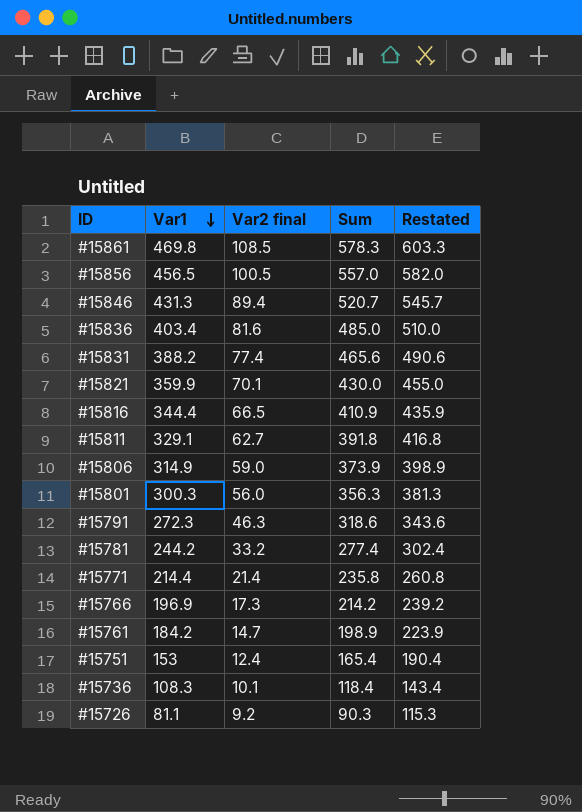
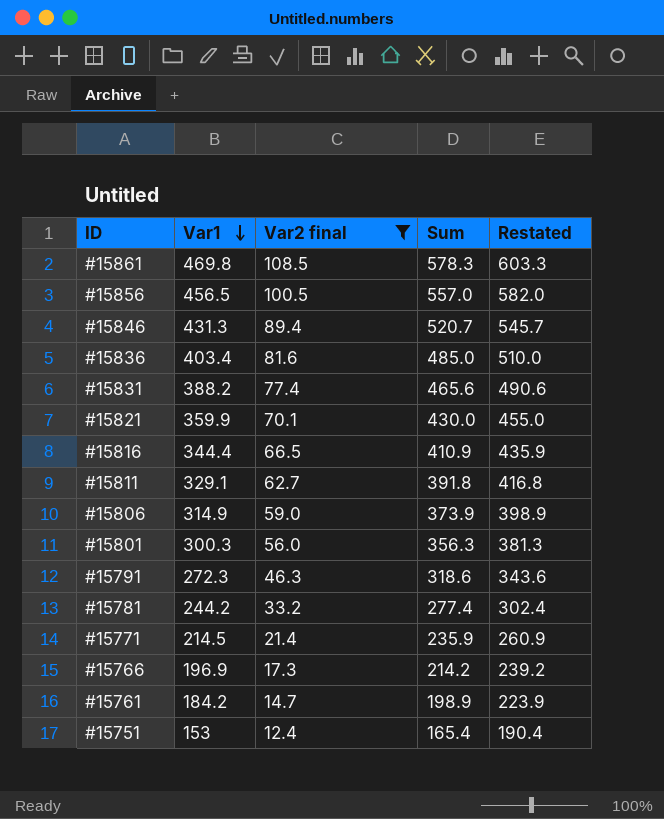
filter: none -> Var2 final >= 12.4
#15771 | Var1: 214.4 -> 214.5
#15771 | Sum: 235.8 -> 235.9
#15771 | Restated: 260.8 -> 260.9

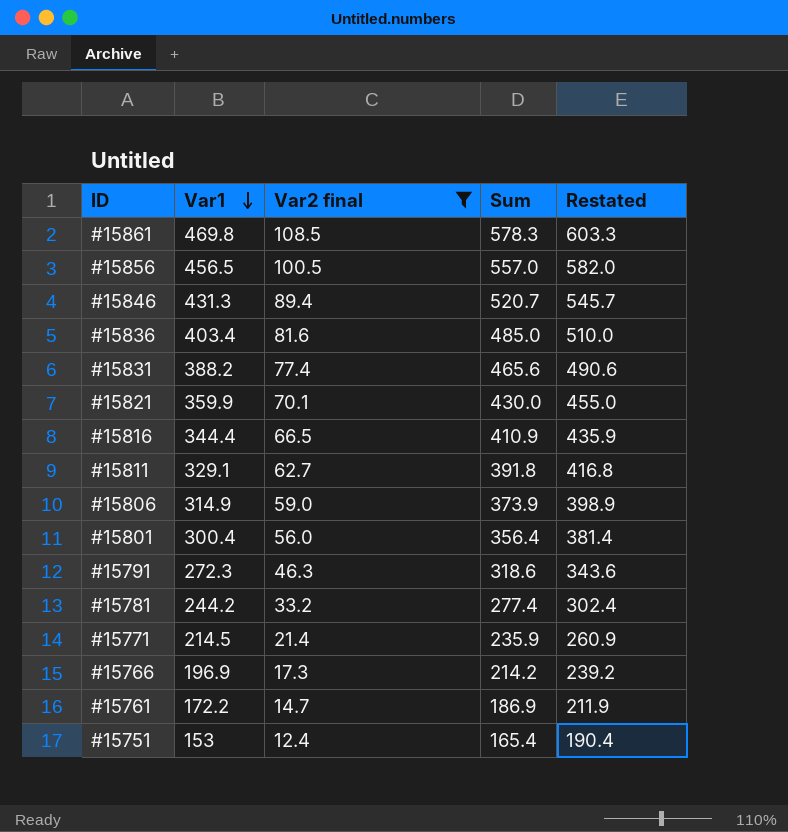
#15801 | Var1: 300.3 -> 300.4
#15801 | Sum: 356.3 -> 356.4
#15801 | Restated: 381.3 -> 381.4
#15761 | Var1: 184.2 -> 172.2
#15761 | Sum: 198.9 -> 186.9
#15761 | Restated: 223.9 -> 211.9

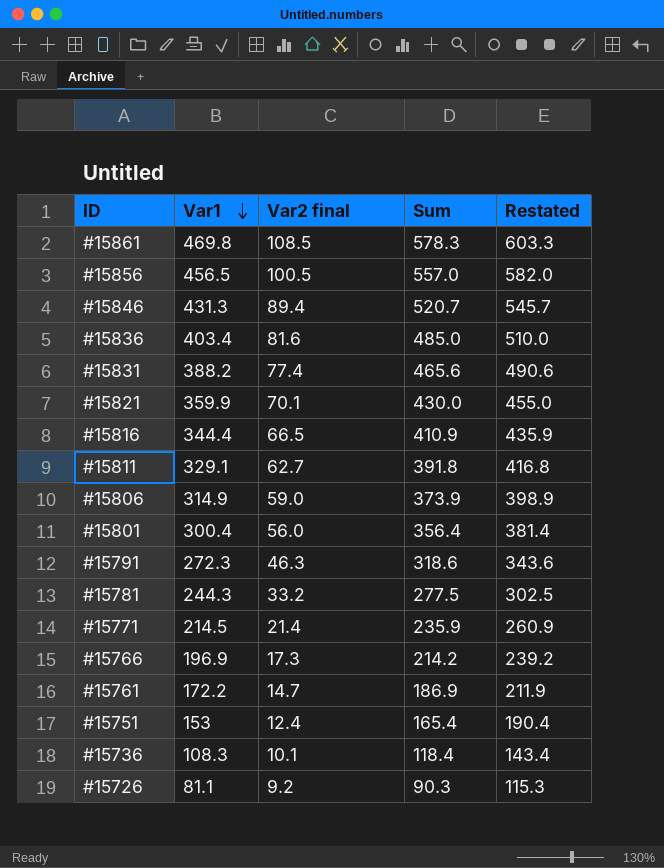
filter: Var2 final >= 12.4 -> none
#15781 | Var1: 244.2 -> 244.3
#15781 | Sum: 277.4 -> 277.5
#15781 | Restated: 302.4 -> 302.5

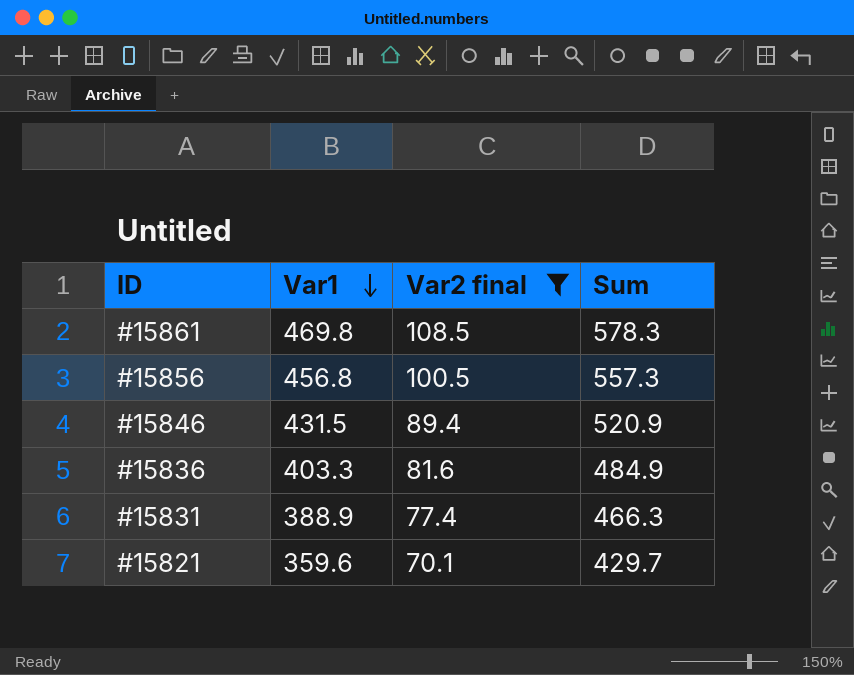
filter: none -> Var2 final >= 70.1
column Restated | formula: [Sum] + 25 -> none
#15856 | Var1: 456.5 -> 456.8
#15856 | Sum: 557.0 -> 557.3
#15846 | Var1: 431.3 -> 431.5
#15846 | Sum: 520.7 -> 520.9
#15836 | Var1: 403.4 -> 403.3
#15836 | Sum: 485.0 -> 484.9
#15831 | Var1: 388.2 -> 388.9
#15831 | Sum: 465.6 -> 466.3
#15821 | Var1: 359.9 -> 359.6
#15821 | Sum: 430.0 -> 429.7

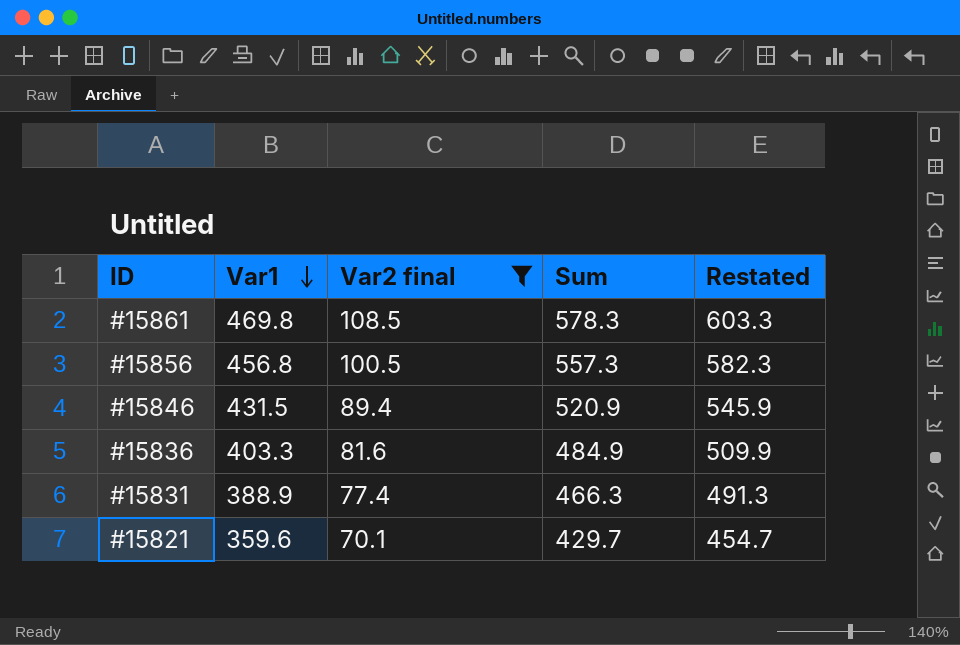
column Restated | formula: none -> [Sum] + 25

